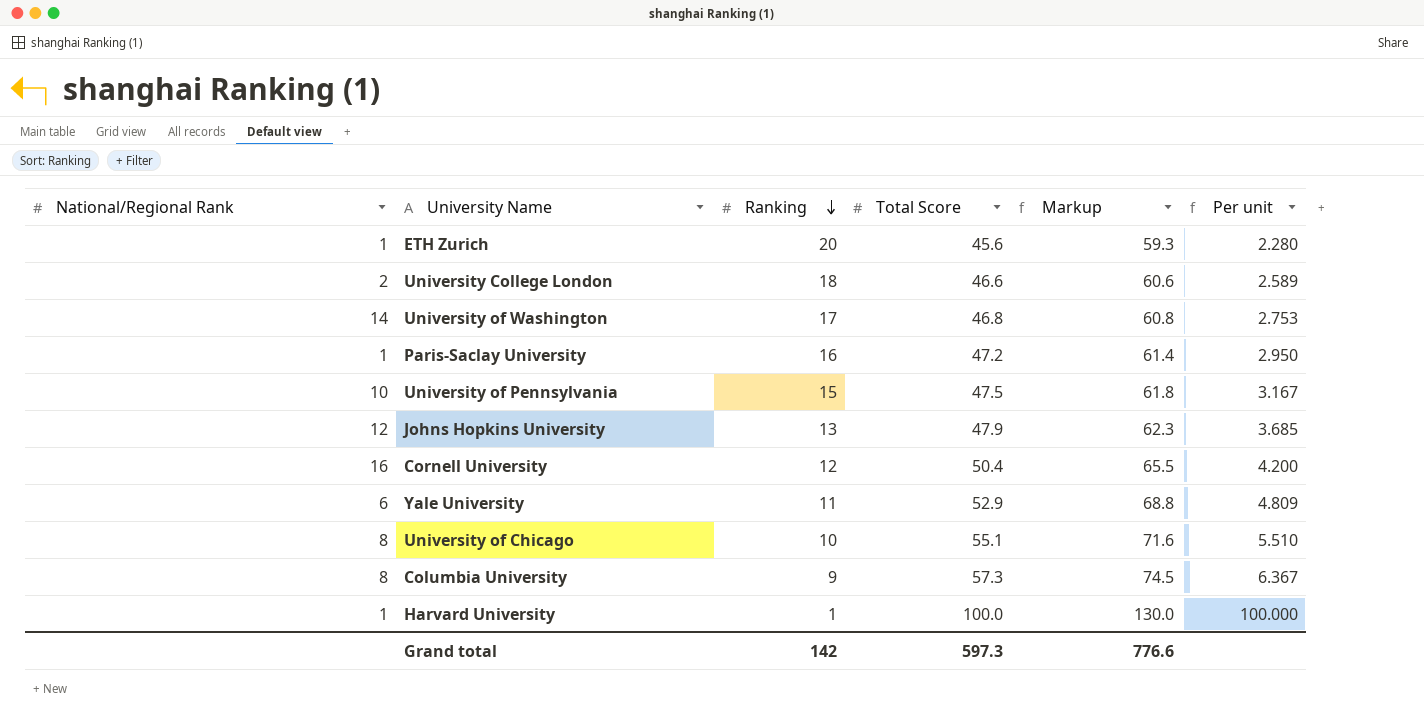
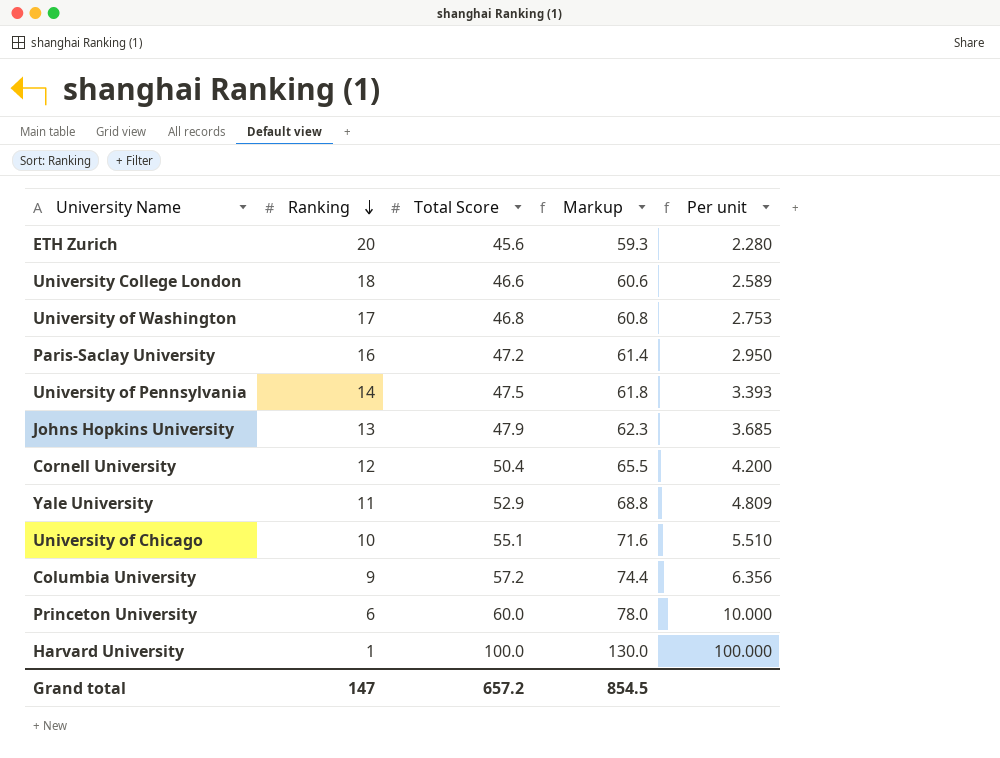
column National/Regional Rank | position: 1 -> none
University of Pennsylvania | Ranking: 15 -> 14
University of Pennsylvania | Per unit: 3.167 -> 3.393
Columbia University | Total Score: 57.3 -> 57.2
Columbia University | Markup: 74.5 -> 74.4
Columbia University | Per unit: 6.367 -> 6.356
row Princeton University: none -> 6 | 60.0 | 78.0 | 10.000
Grand total | Ranking: 142 -> 147
Grand total | Total Score: 597.3 -> 657.2
Grand total | Markup: 776.6 -> 854.5

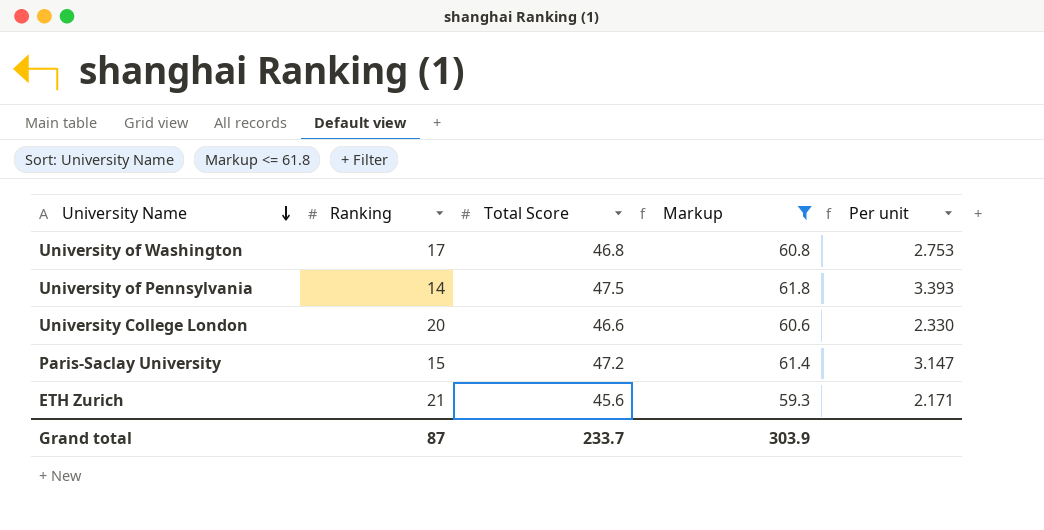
filter: none -> Markup <= 61.8
row order: Ranking descending -> University Name descending
University College London | Ranking: 18 -> 20
University College London | Per unit: 2.589 -> 2.330
Paris-Saclay University | Ranking: 16 -> 15
Paris-Saclay University | Per unit: 2.950 -> 3.147
ETH Zurich | Ranking: 20 -> 21
ETH Zurich | Per unit: 2.280 -> 2.171
Grand total | Ranking: 147 -> 87
Grand total | Total Score: 657.2 -> 233.7
Grand total | Markup: 854.5 -> 303.9

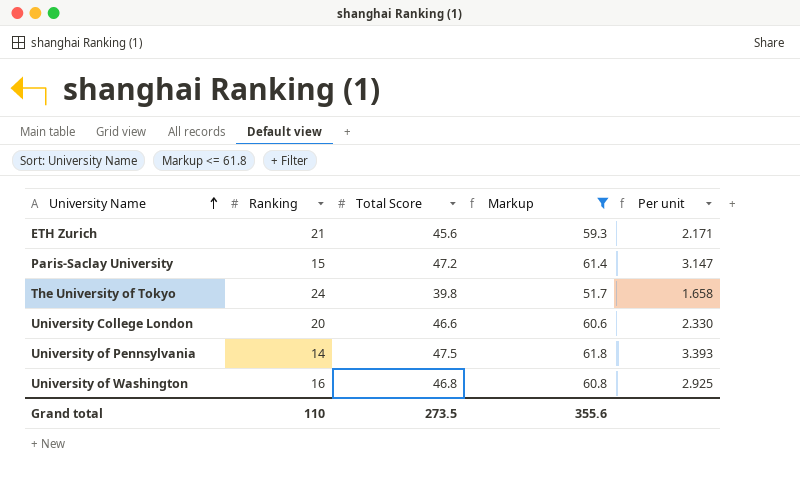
row order: University Name descending -> University Name ascending
row The University of Tokyo: none -> 24 | 39.8 | 51.7 | 1.658
University of Washington | Ranking: 17 -> 16
University of Washington | Per unit: 2.753 -> 2.925
Grand total | Ranking: 87 -> 110
Grand total | Total Score: 233.7 -> 273.5
Grand total | Markup: 303.9 -> 355.6

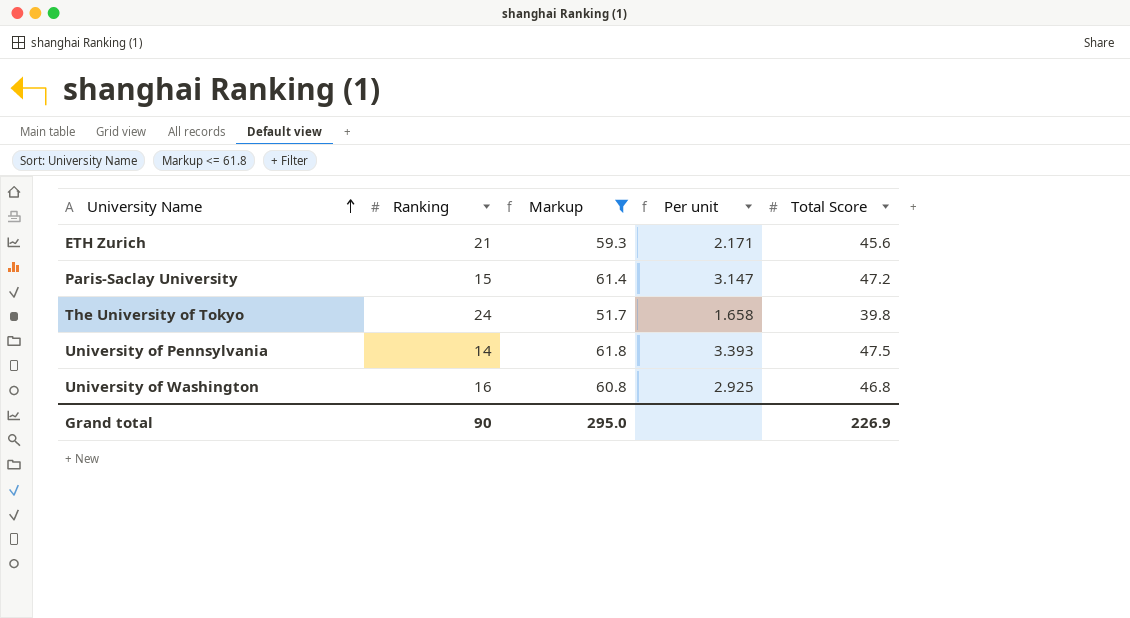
column Total Score | position: 3 -> 5
row University College London: 20 | 46.6 | 60.6 | 2.330 -> none
Grand total | Ranking: 110 -> 90
Grand total | Markup: 355.6 -> 295.0
Grand total | Total Score: 273.5 -> 226.9

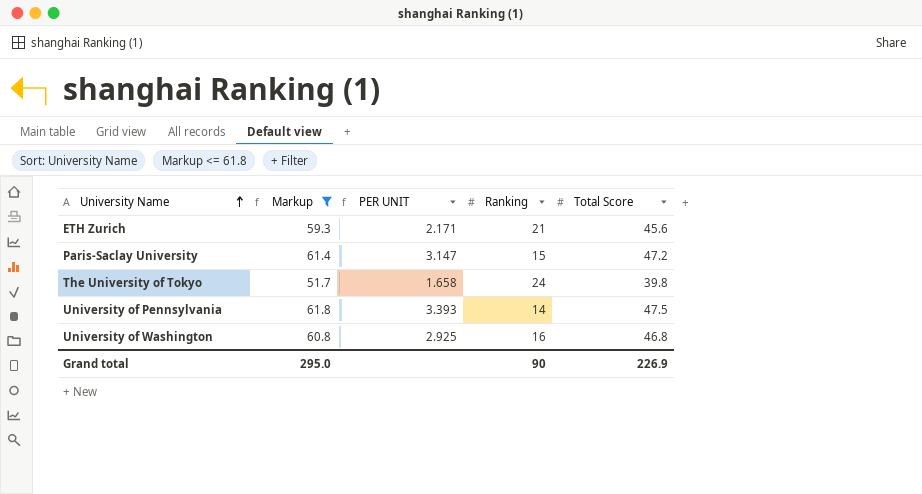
column name: Per unit -> PER UNIT
column Ranking | position: 2 -> 4

